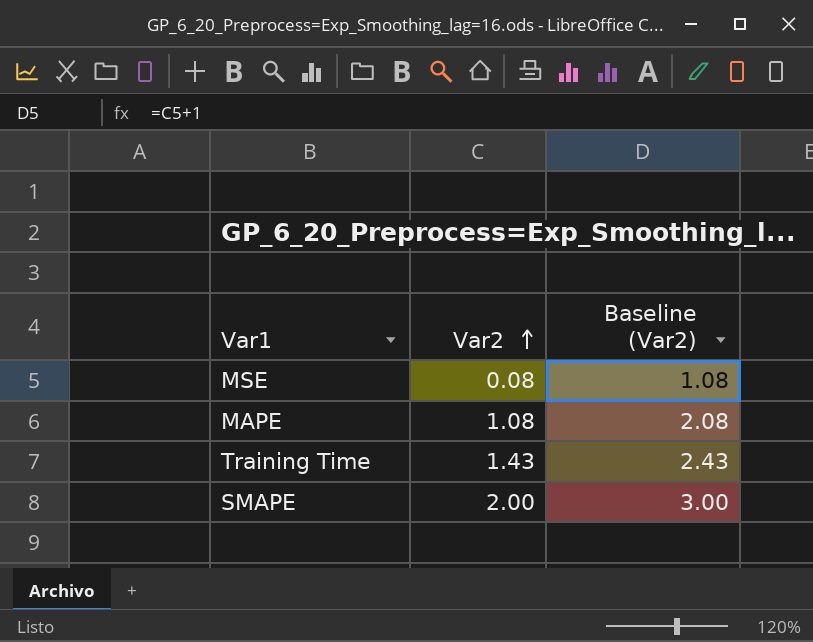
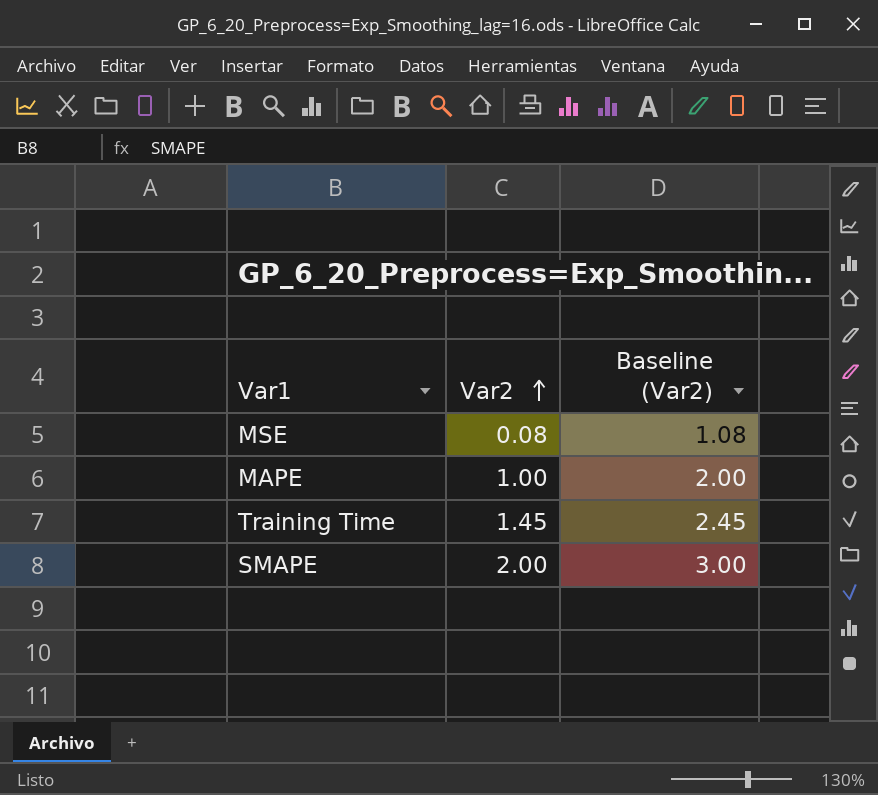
MAPE | Var2: 1.08 -> 1.00
MAPE | Baseline (Var2): 2.08 -> 2.00
Training Time | Var2: 1.43 -> 1.45
Training Time | Baseline (Var2): 2.43 -> 2.45

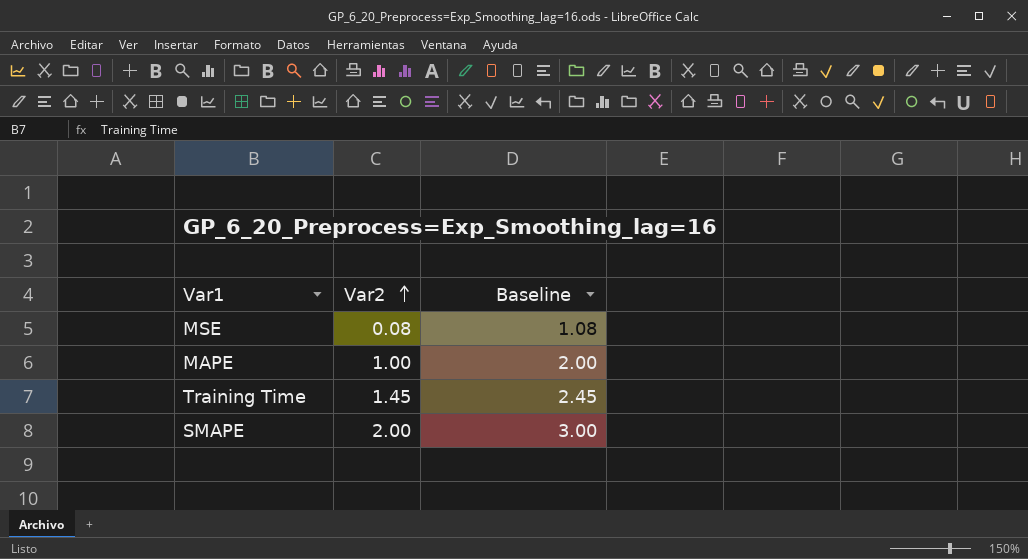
column name: Baseline (Var2) -> Baseline

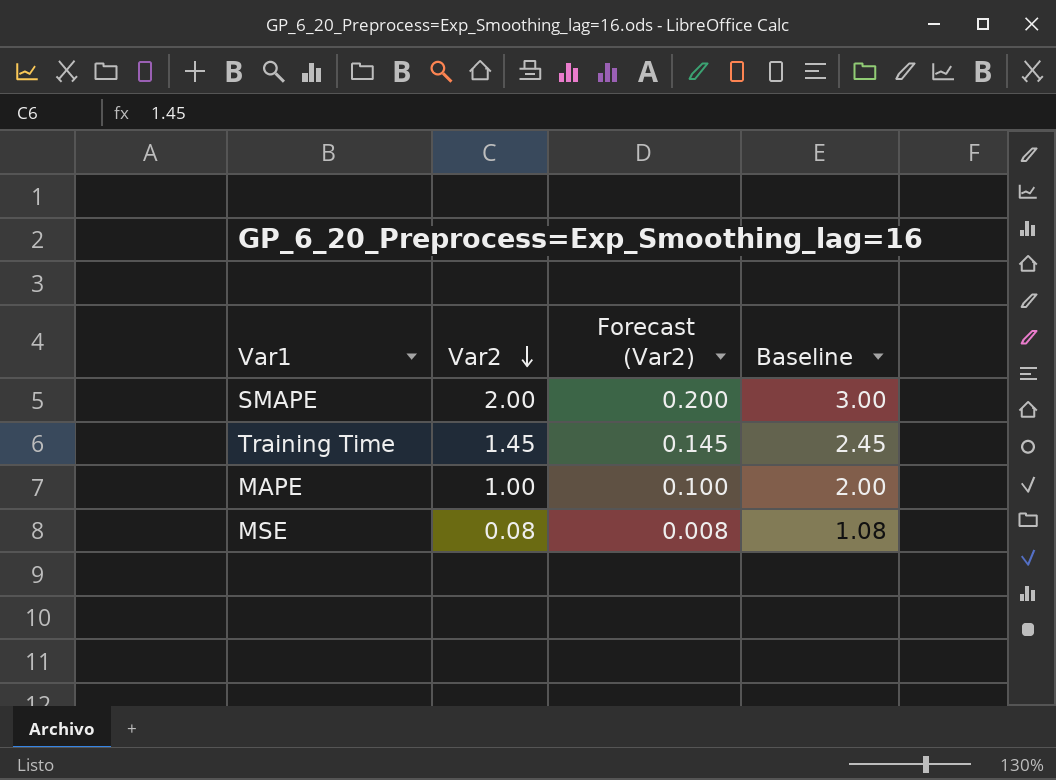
row order: Var2 ascending -> Var2 descending
column Forecast (Var2) | formula: none -> [Var2] * 0.1

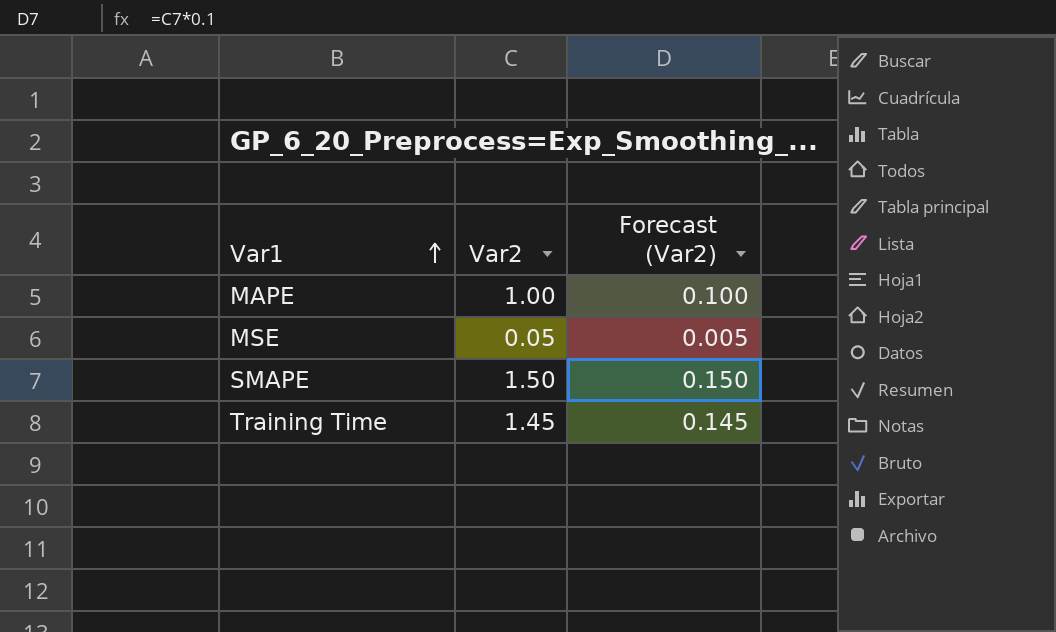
row order: Var2 descending -> Var1 ascending
column Baseline | formula: [Var2] + 1 -> none
MSE | Var2: 0.08 -> 0.05
MSE | Forecast (Var2): 0.008 -> 0.005
SMAPE | Var2: 2.00 -> 1.50
SMAPE | Forecast (Var2): 0.200 -> 0.150

